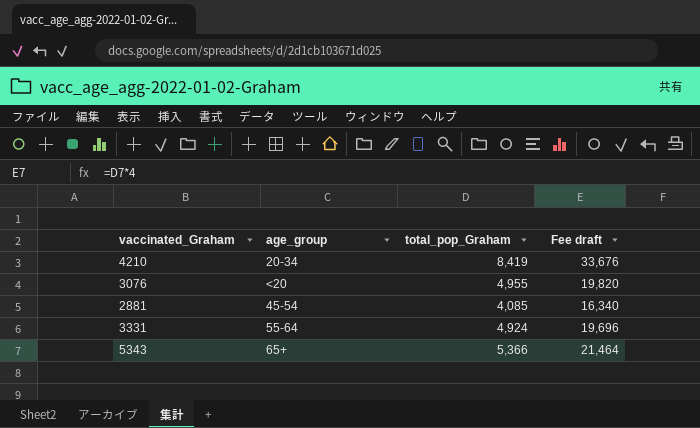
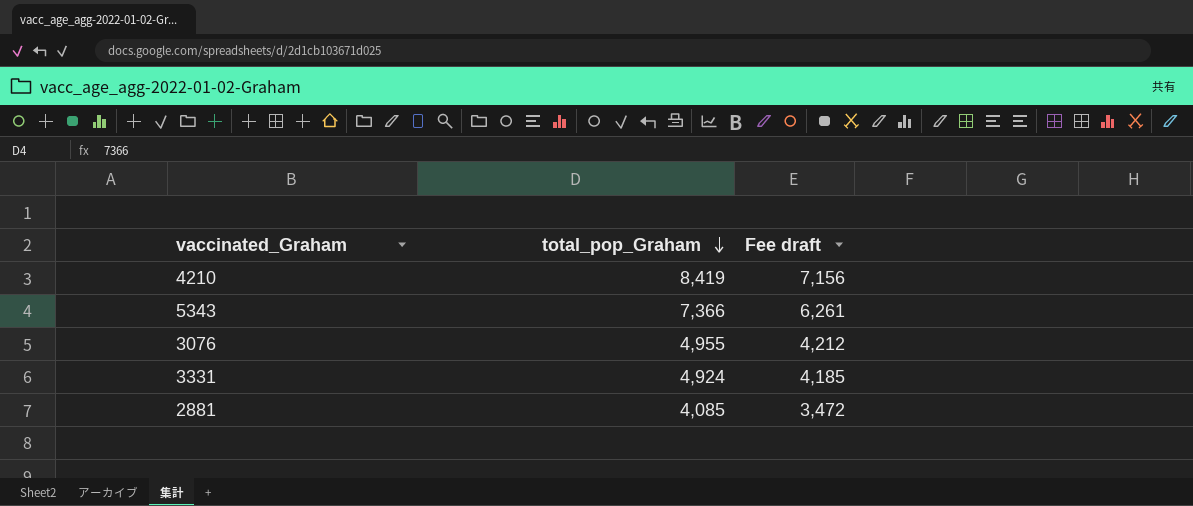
row order: none -> total_pop_Graham descending
column age_group | position: 2 -> none
column Fee draft | formula: [total_pop_Graham] * 4 -> [total_pop_Graham] * 0.85
5343 | total_pop_Graham: 5,366 -> 7,366

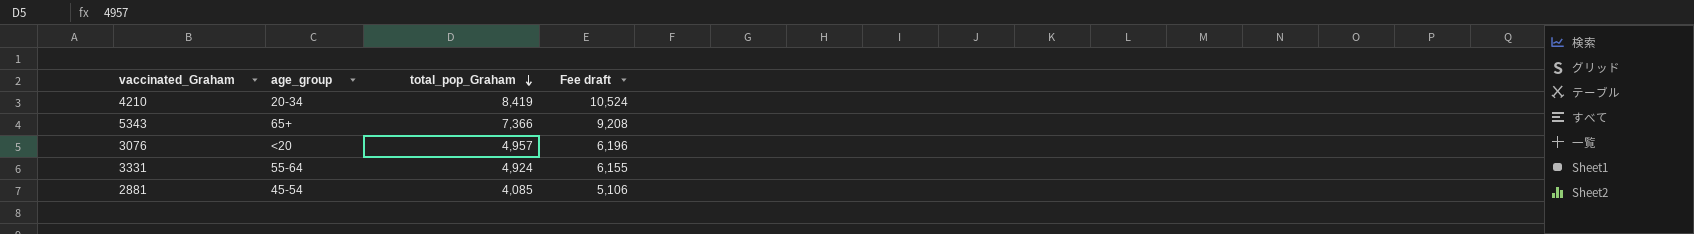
column age_group | position: none -> 2
column Fee draft | formula: [total_pop_Graham] * 0.85 -> [total_pop_Graham] * 1.25
3076 | total_pop_Graham: 4,955 -> 4,957

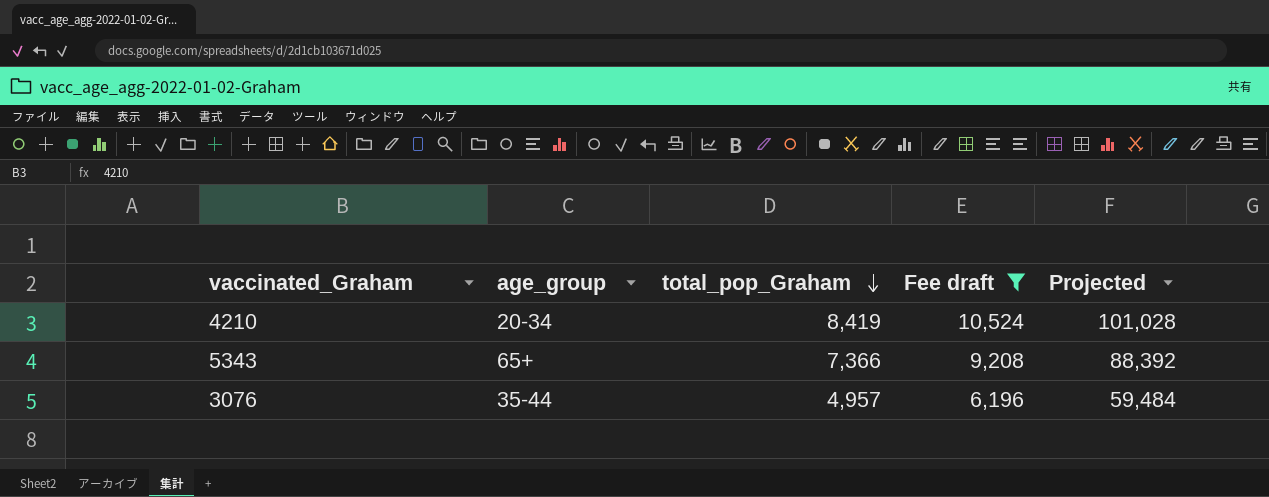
filter: none -> Fee draft >= 6,196
column Projected | formula: none -> [total_pop_Graham] * 12
3076 | age_group: <20 -> 35-44

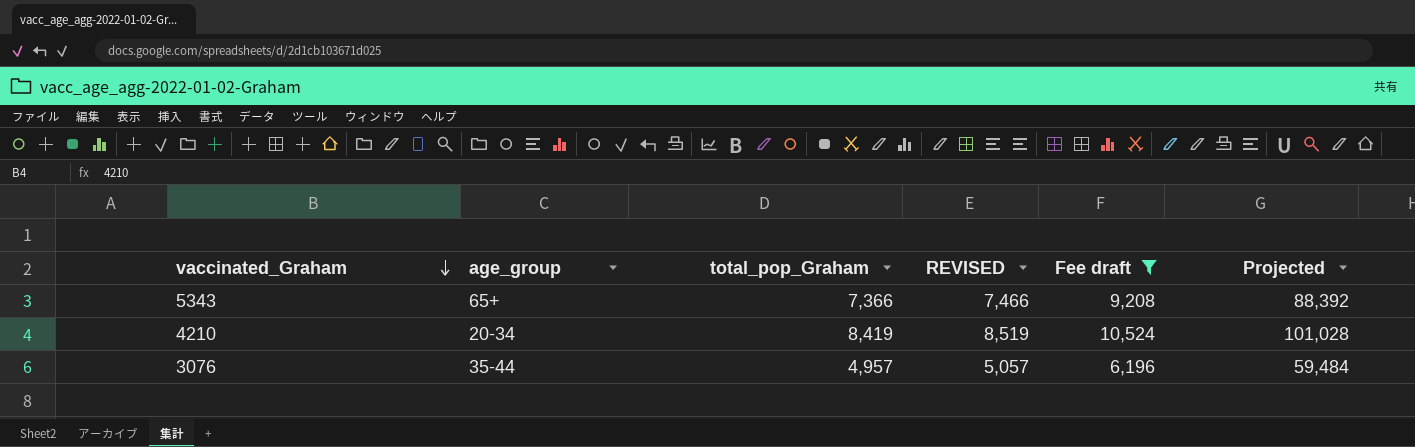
row order: total_pop_Graham descending -> vaccinated_Graham descending
column REVISED | formula: none -> [total_pop_Graham] + 100

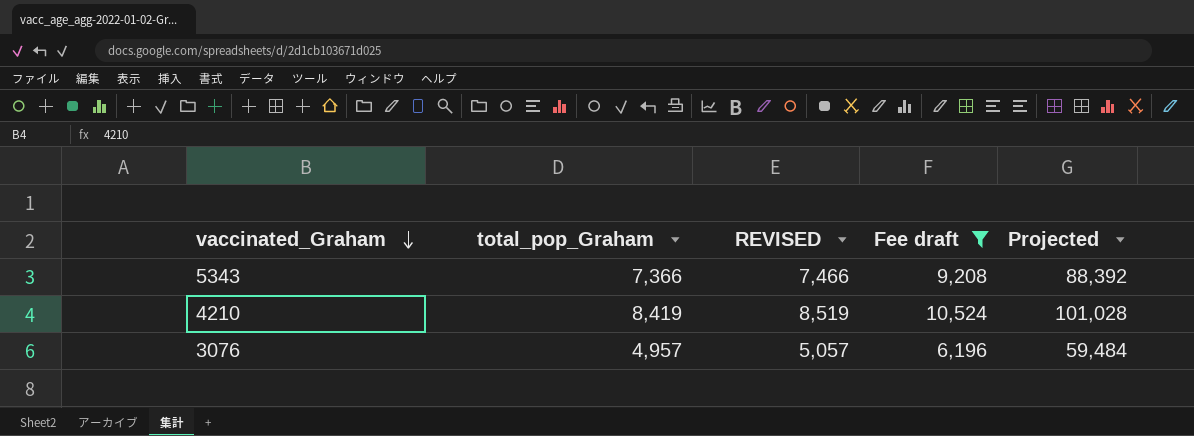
column age_group | position: 2 -> none

